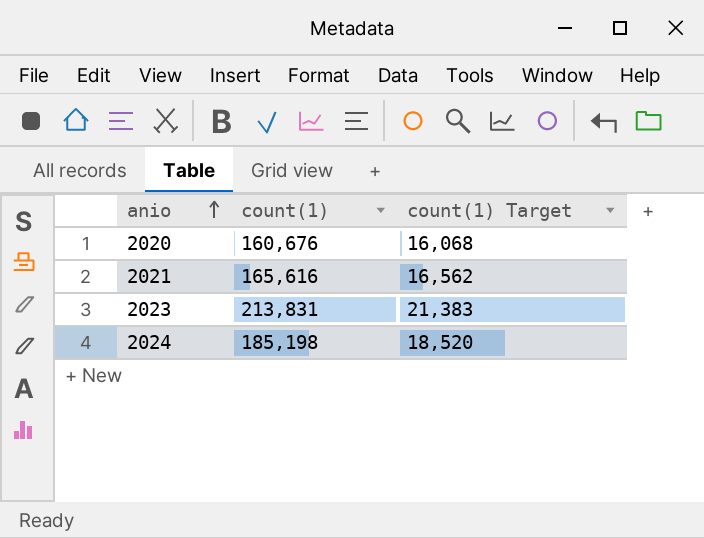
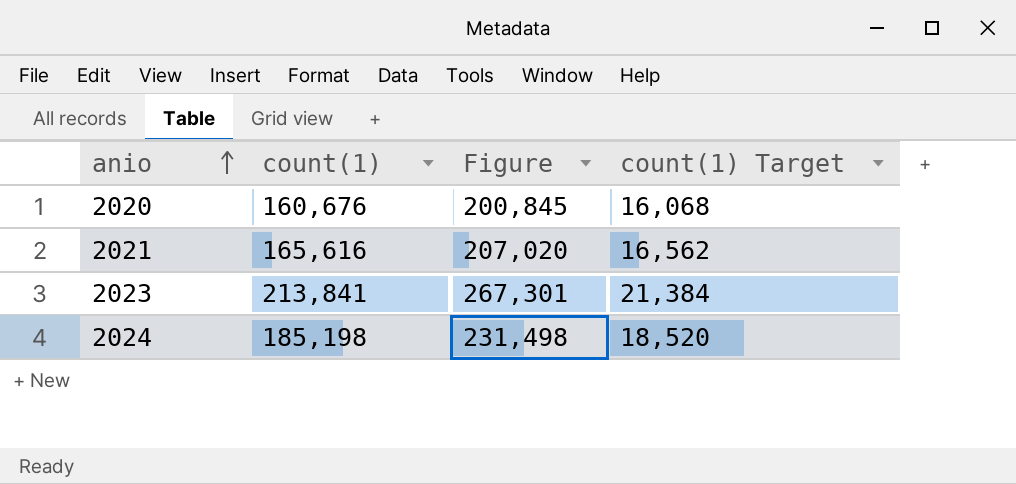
column Figure | formula: none -> [count(1)] * 1.25
2023 | count(1): 213,831 -> 213,841
2023 | count(1) Target: 21,383 -> 21,384

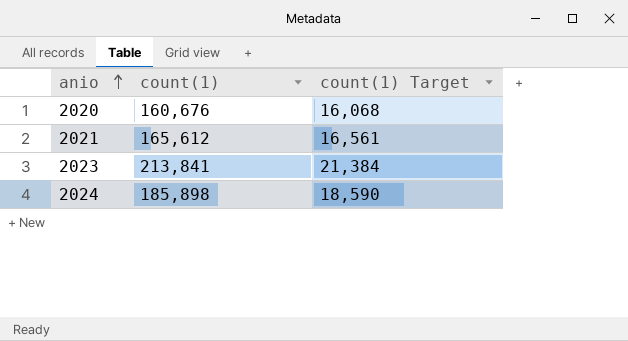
column Figure | formula: [count(1)] * 1.25 -> none
2021 | count(1): 165,616 -> 165,612
2021 | count(1) Target: 16,562 -> 16,561
2024 | count(1): 185,198 -> 185,898
2024 | count(1) Target: 18,520 -> 18,590

